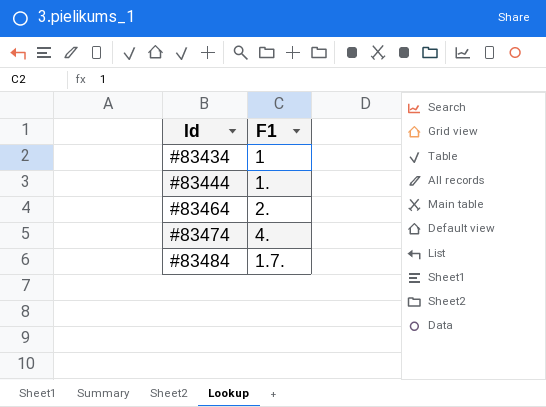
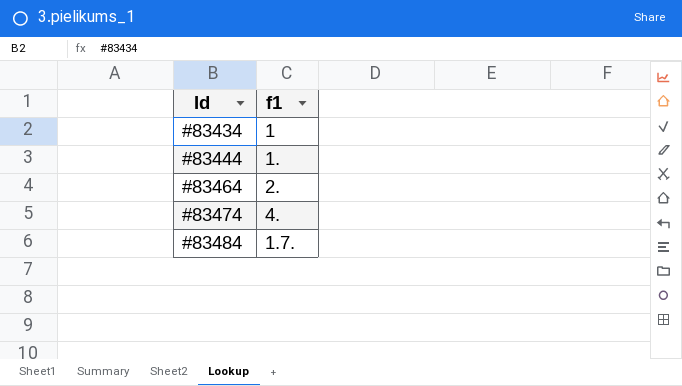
column name: F1 -> f1

